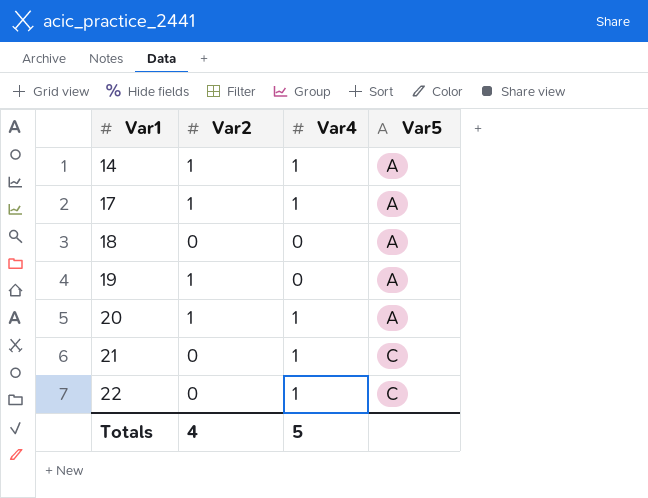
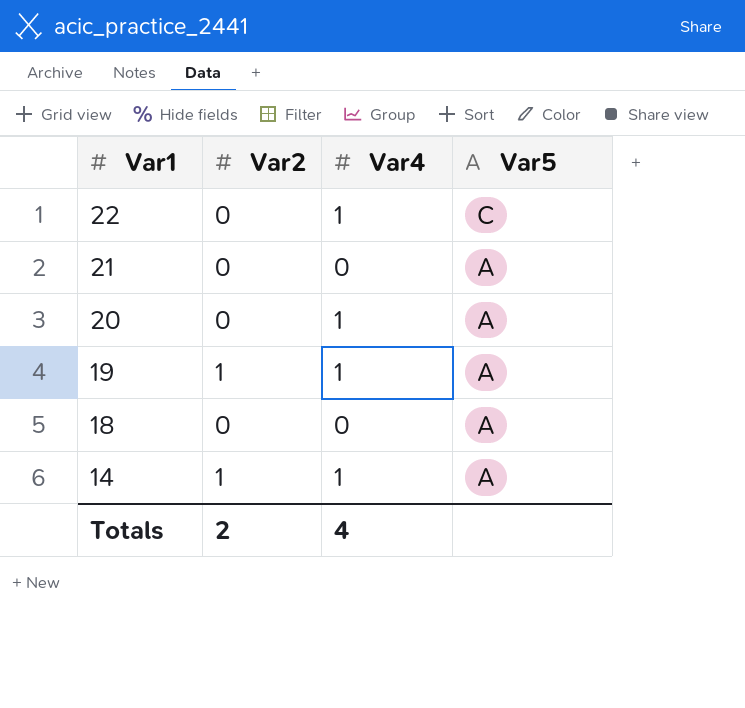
row order: Var1 ascending -> Var1 descending
row 17: 1 | 1 | A -> none
21 | Var4: 1 -> 0
21 | Var5: C -> A
20 | Var2: 1 -> 0
19 | Var4: 0 -> 1
Totals | Var2: 4 -> 2
Totals | Var4: 5 -> 4

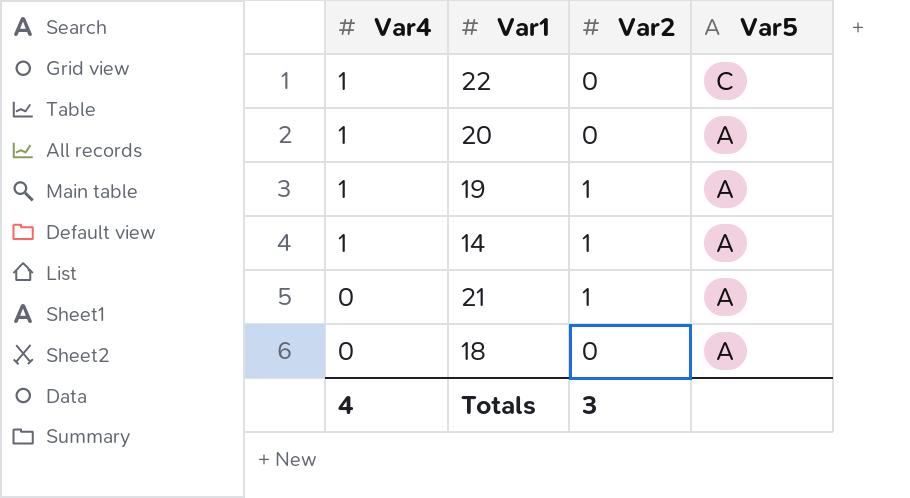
row order: Var1 descending -> Var4 descending
column Var4 | position: 3 -> 1
21 | Var2: 0 -> 1
Totals | Var2: 2 -> 3

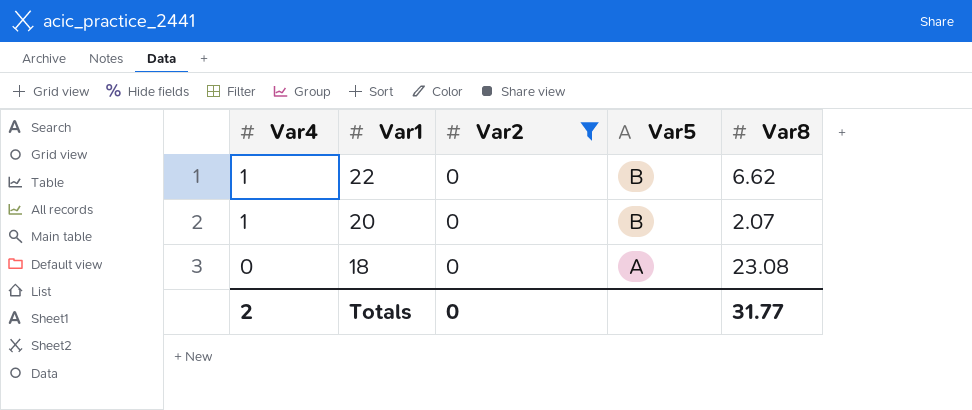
filter: none -> Var2 = 0
column Var8 | position: none -> 5
22 | Var5: C -> B
20 | Var5: A -> B
Totals | Var4: 4 -> 2
Totals | Var2: 3 -> 0

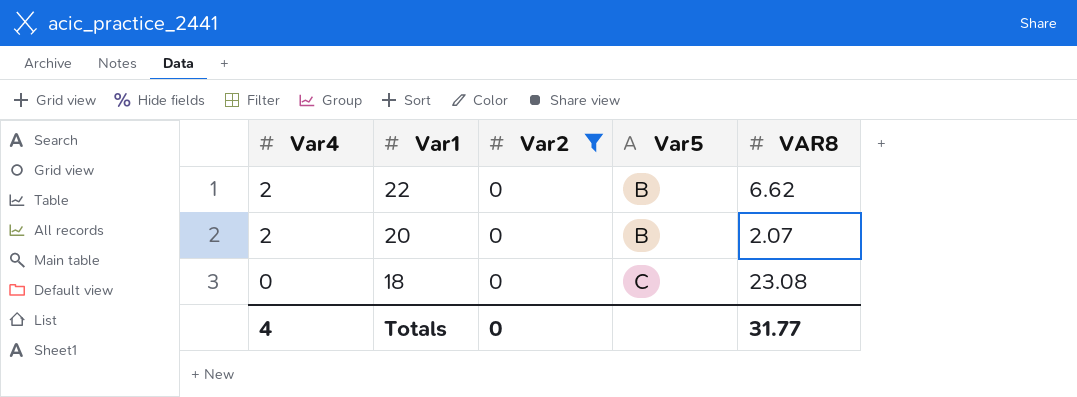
column name: Var8 -> VAR8
22 | Var4: 1 -> 2
20 | Var4: 1 -> 2
18 | Var5: A -> C
Totals | Var4: 2 -> 4

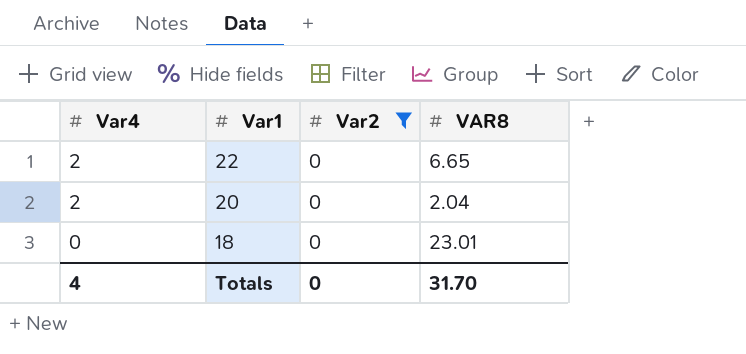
column Var5 | position: 4 -> none
22 | VAR8: 6.62 -> 6.65
20 | VAR8: 2.07 -> 2.04
18 | VAR8: 23.08 -> 23.01
Totals | VAR8: 31.77 -> 31.70

